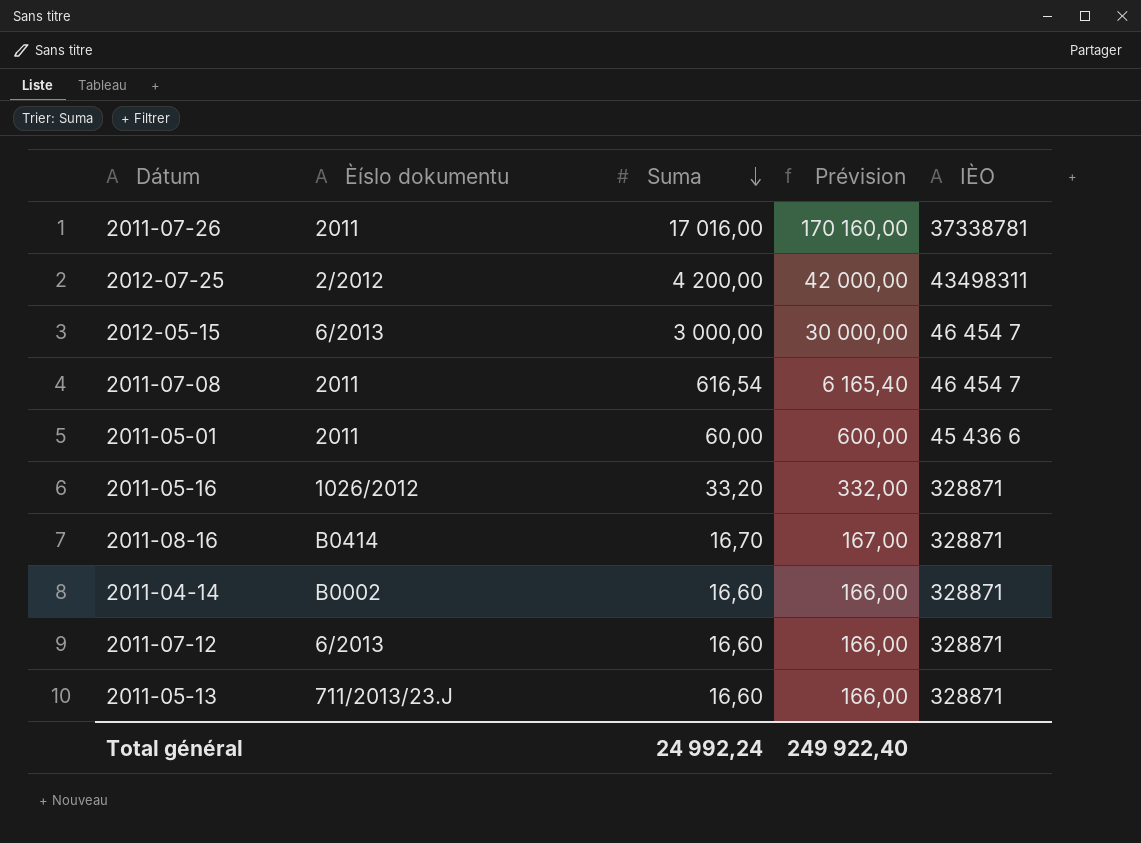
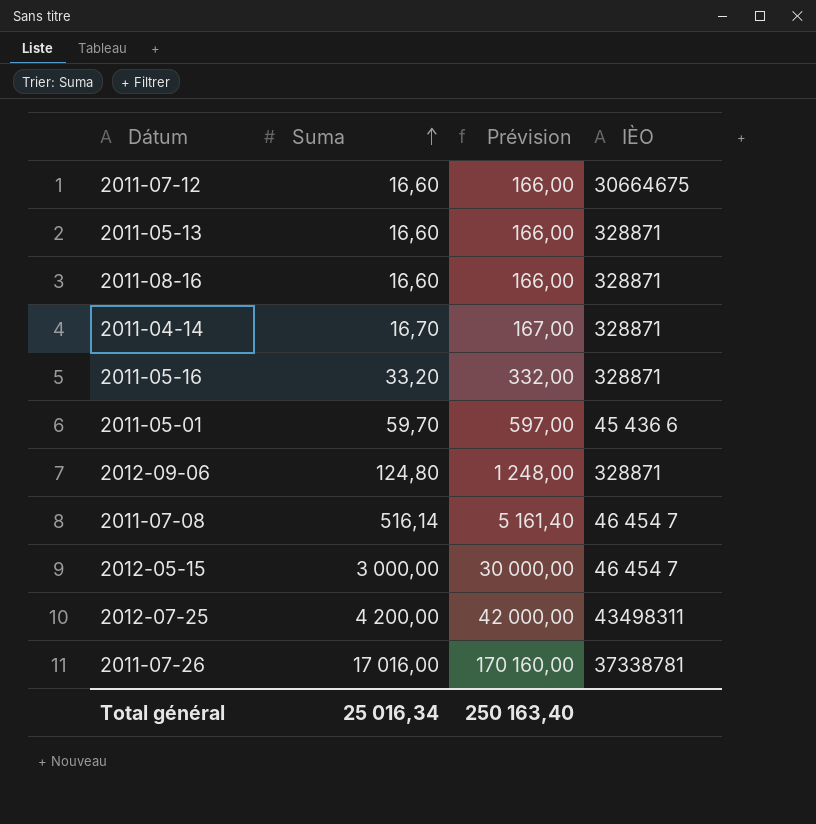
row order: Suma descending -> Suma ascending
column Èíslo dokumentu | position: 2 -> none
2011-07-12 | IÈO: 328871 -> 30664675
2011-08-16 | Suma: 16,70 -> 16,60
2011-08-16 | Prévision: 167,00 -> 166,00
2011-04-14 | Suma: 16,60 -> 16,70
2011-04-14 | Prévision: 166,00 -> 167,00
2011-05-01 | Suma: 60,00 -> 59,70
2011-05-01 | Prévision: 600,00 -> 597,00
row 2012-09-06: none -> 124,80 | 1 248,00 | 328871
2011-07-08 | Suma: 616,54 -> 516,14
2011-07-08 | Prévision: 6 165,40 -> 5 161,40
Total général | Suma: 24 992,24 -> 25 016,34
Total général | Prévision: 249 922,40 -> 250 163,40

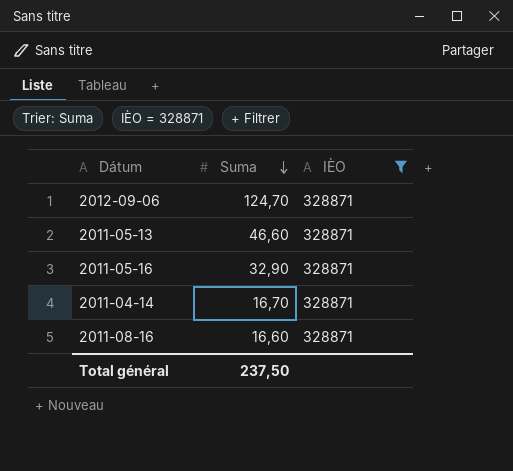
filter: none -> IÈO = 328871
row order: Suma ascending -> Suma descending
column Prévision | formula: [Suma] * 10 -> none
2012-09-06 | Suma: 124,80 -> 124,70
2011-05-13 | Suma: 16,60 -> 46,60
2011-05-16 | Suma: 33,20 -> 32,90
Total général | Suma: 25 016,34 -> 237,50

